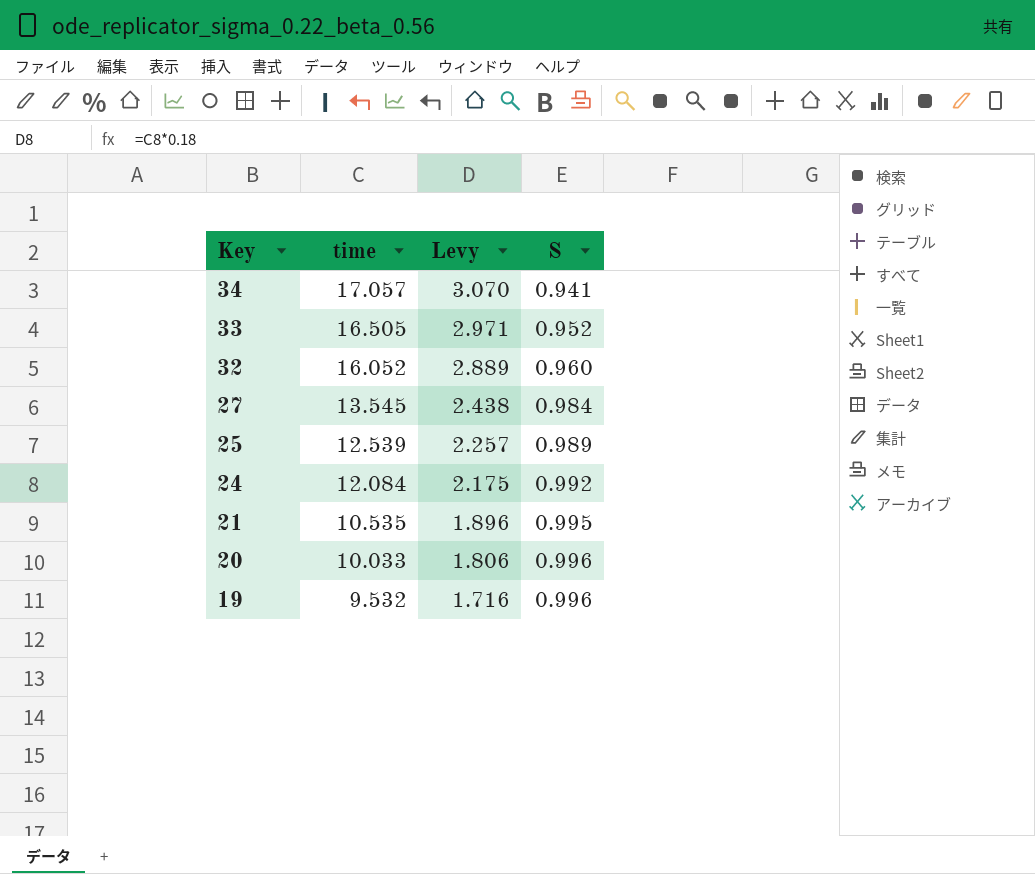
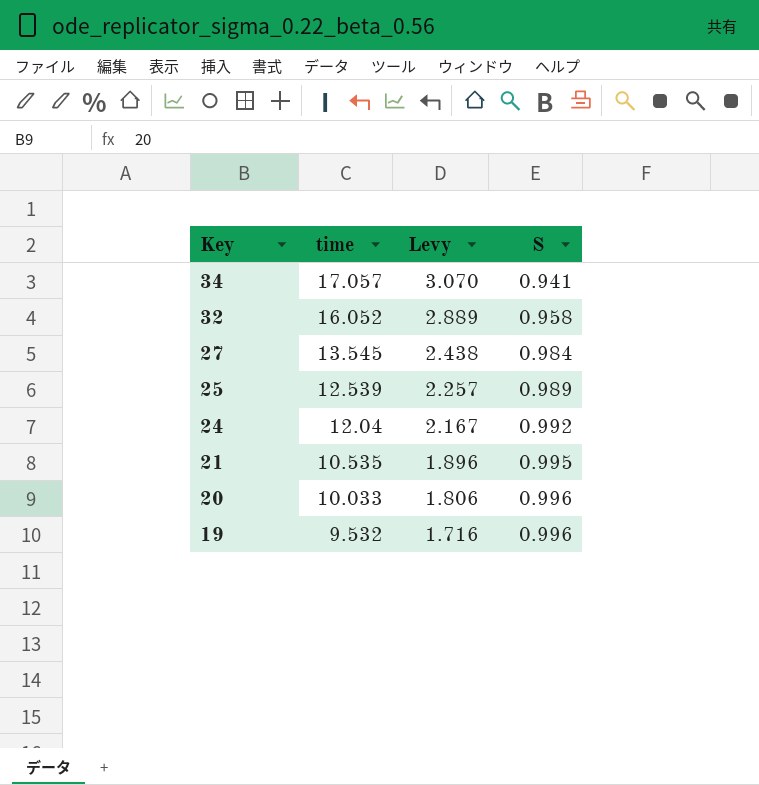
row 33: 16.505 | 2.971 | 0.952 -> none
32 | S: 0.960 -> 0.958
24 | time: 12.084 -> 12.04
24 | Levy: 2.175 -> 2.167

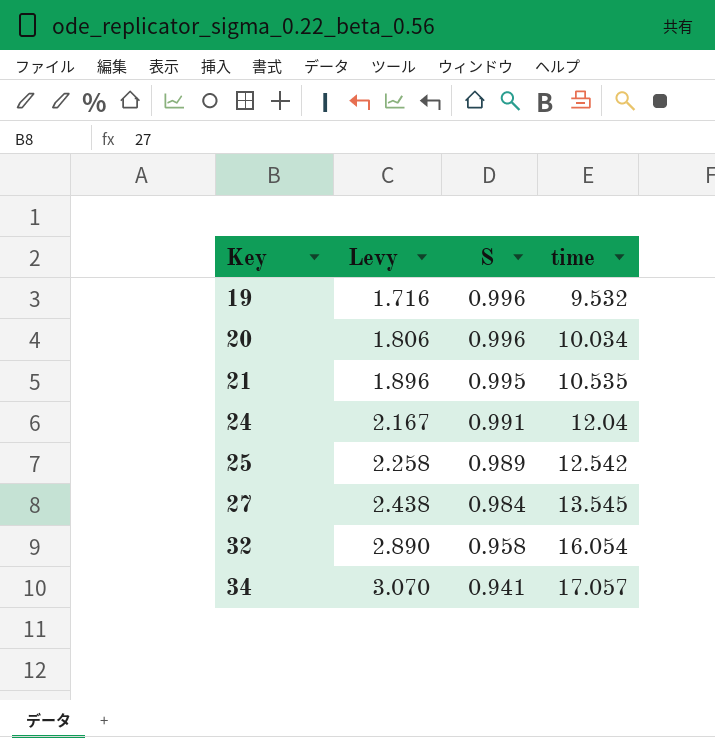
row order: Key descending -> Key ascending
column time | position: 2 -> 4
20 | time: 10.033 -> 10.034
24 | S: 0.992 -> 0.991
25 | Levy: 2.257 -> 2.258
25 | time: 12.539 -> 12.542
32 | Levy: 2.889 -> 2.890
32 | time: 16.052 -> 16.054

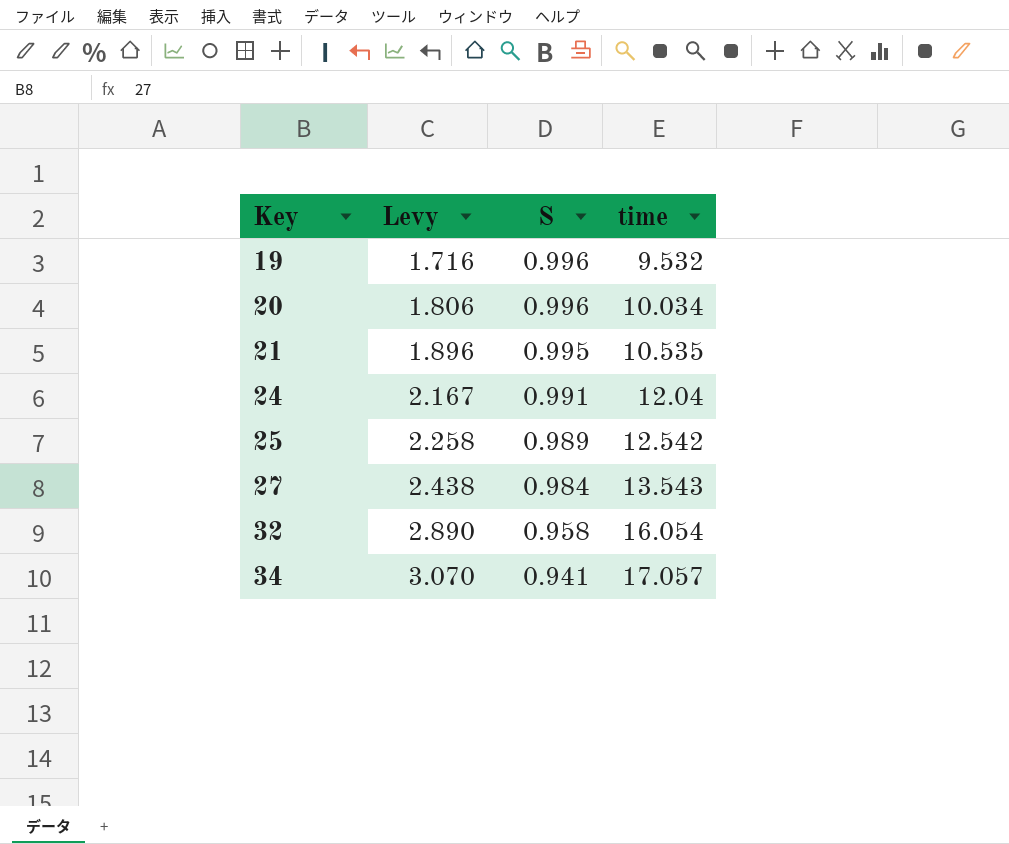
27 | time: 13.545 -> 13.543

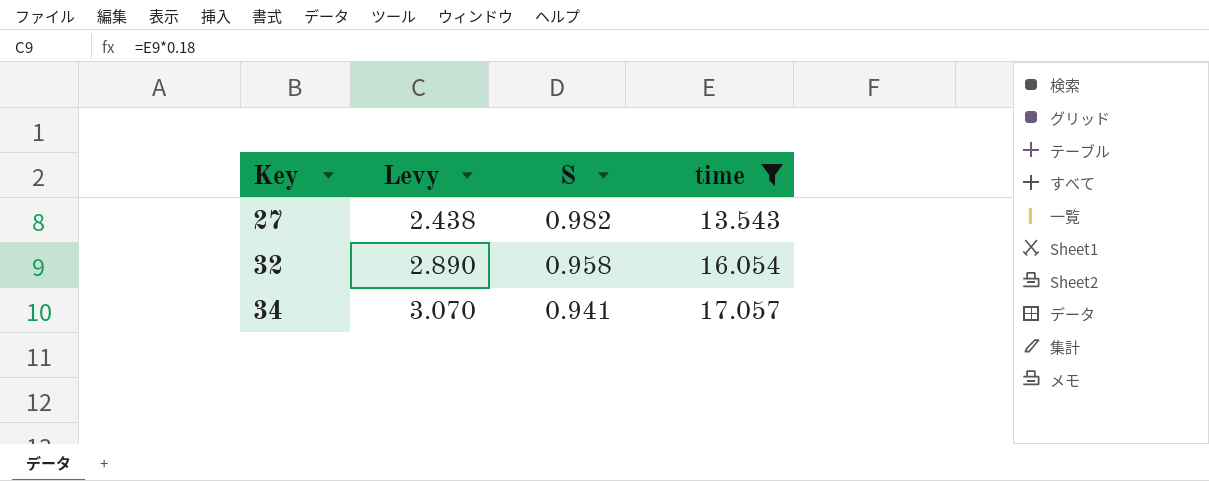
filter: none -> time >= 13.543
27 | S: 0.984 -> 0.982

